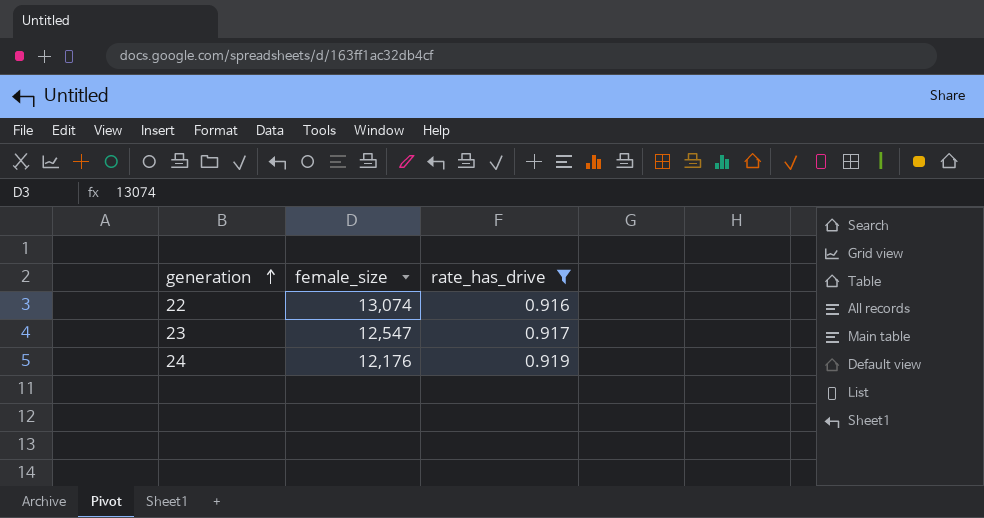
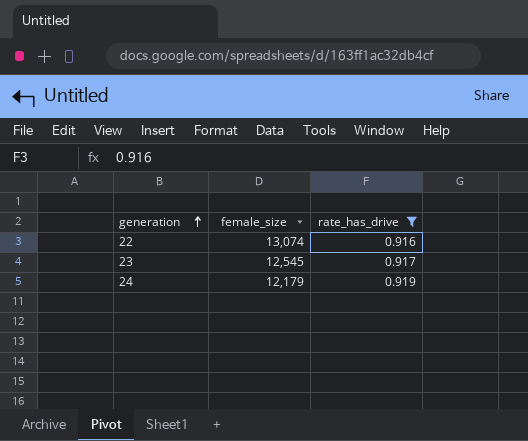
23 | female_size: 12,547 -> 12,545
24 | female_size: 12,176 -> 12,179

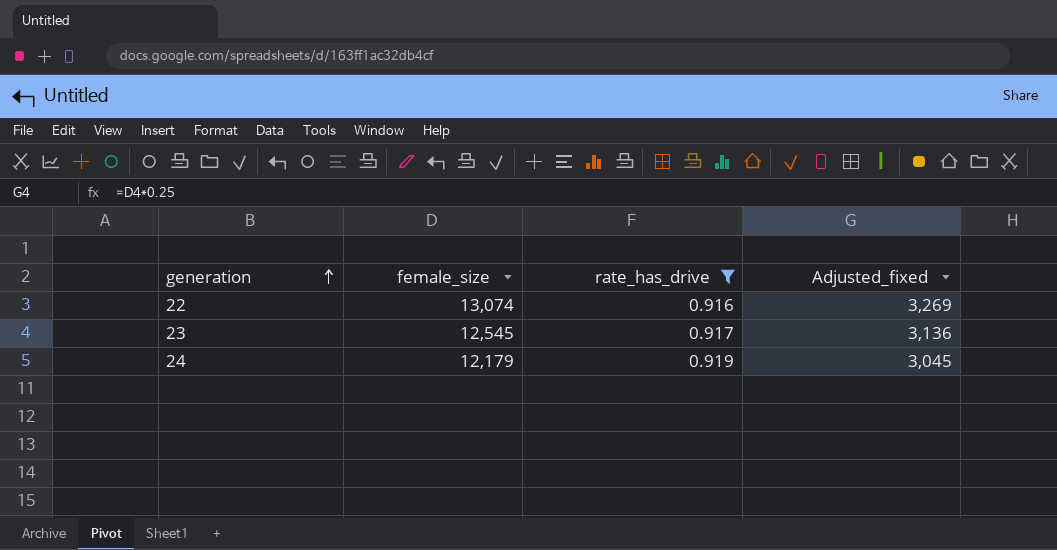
column Adjusted_fixed | formula: none -> [female_size] * 0.25

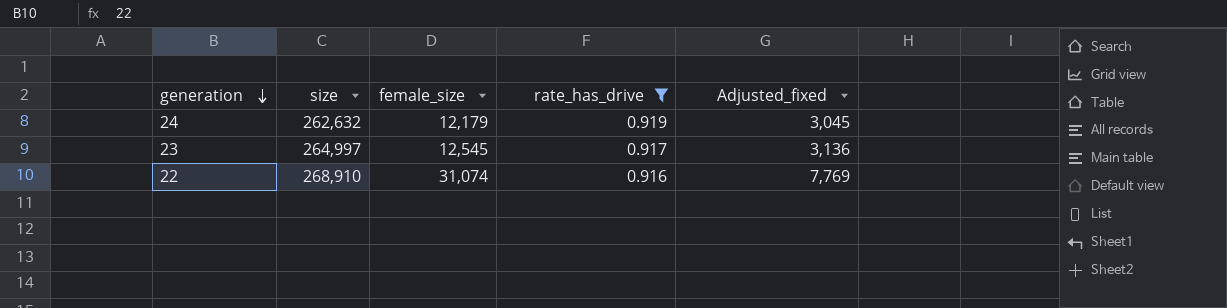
row order: generation ascending -> generation descending
column size | position: none -> 2
22 | female_size: 13,074 -> 31,074
22 | Adjusted_fixed: 3,269 -> 7,769

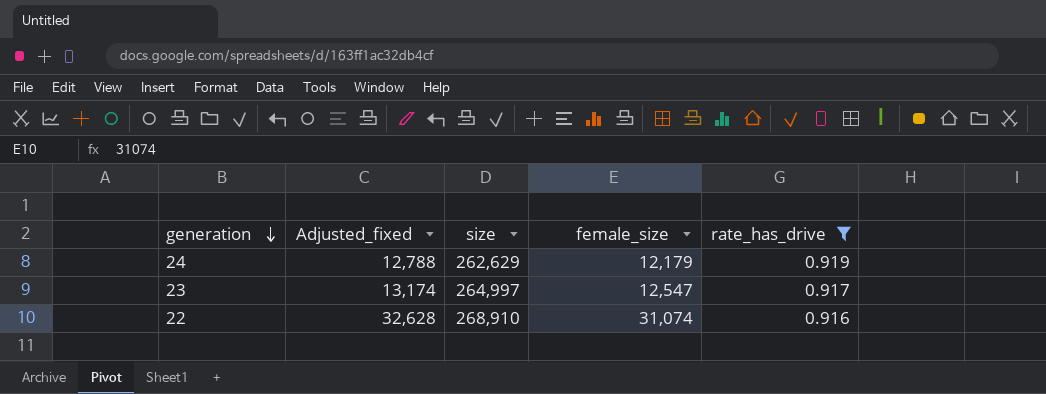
column Adjusted_fixed | formula: [female_size] * 0.25 -> [female_size] * 1.05
column Adjusted_fixed | position: 5 -> 2
24 | size: 262,632 -> 262,629
23 | female_size: 12,545 -> 12,547

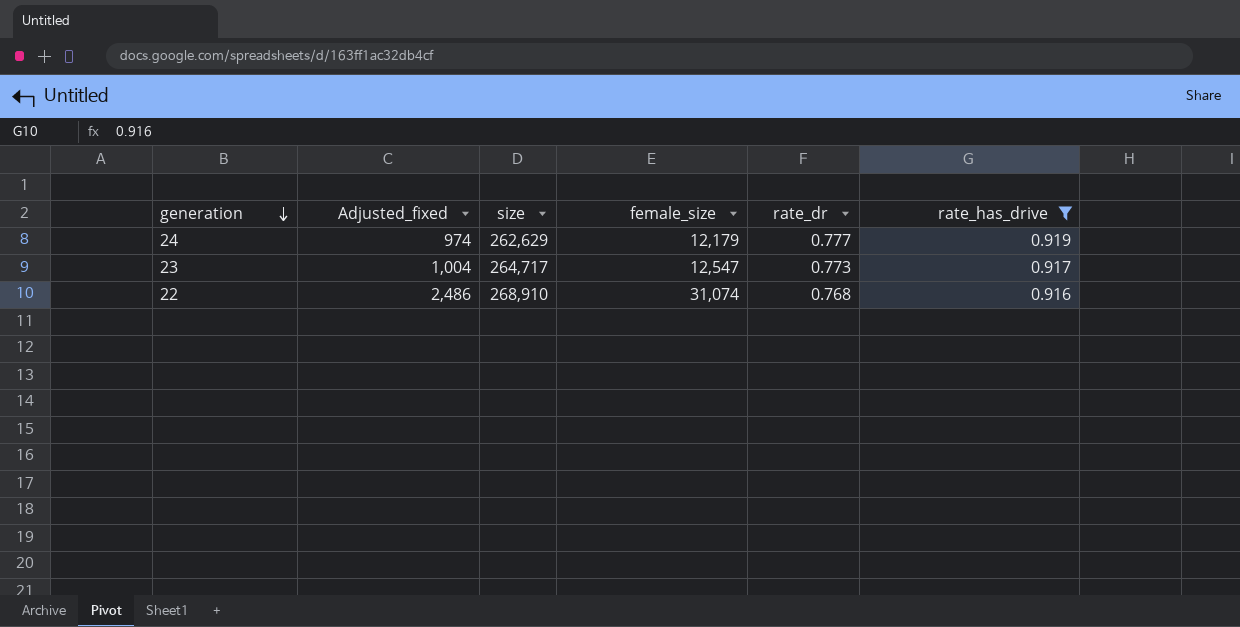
column Adjusted_fixed | formula: [female_size] * 1.05 -> [female_size] * 0.08
column rate_dr | position: none -> 5
23 | size: 264,997 -> 264,717

